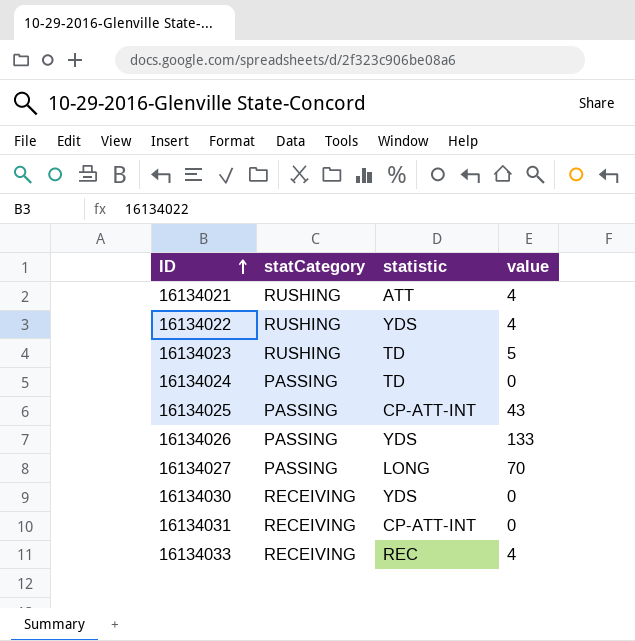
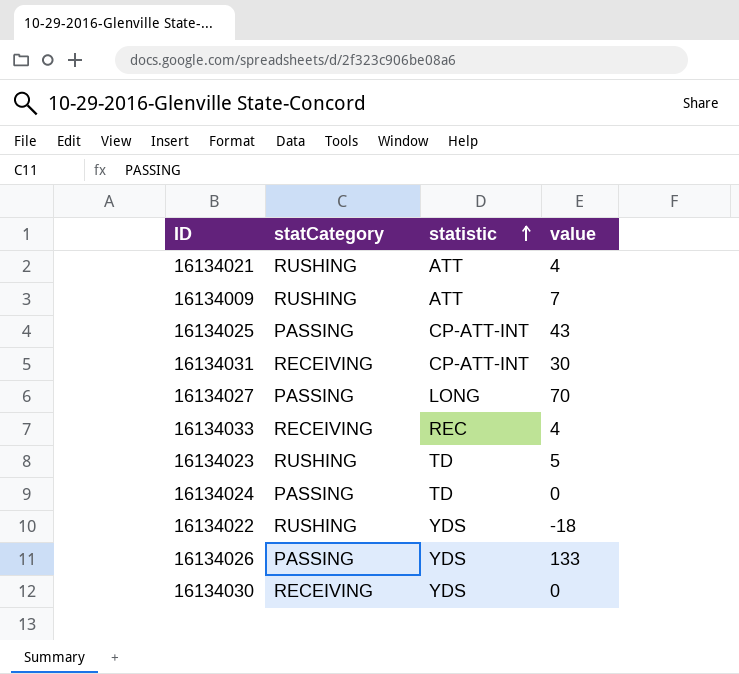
row order: ID ascending -> statistic ascending
row 16134009: none -> RUSHING | ATT | 7
16134031 | value: 0 -> 30
16134022 | value: 4 -> -18

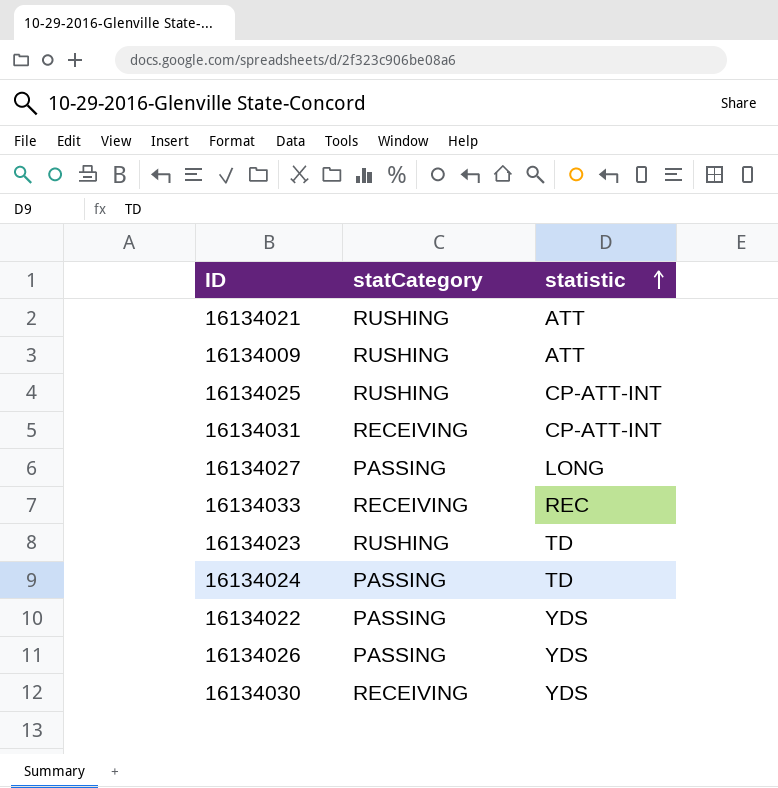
column value | position: 4 -> none
16134025 | statCategory: PASSING -> RUSHING
16134022 | statCategory: RUSHING -> PASSING

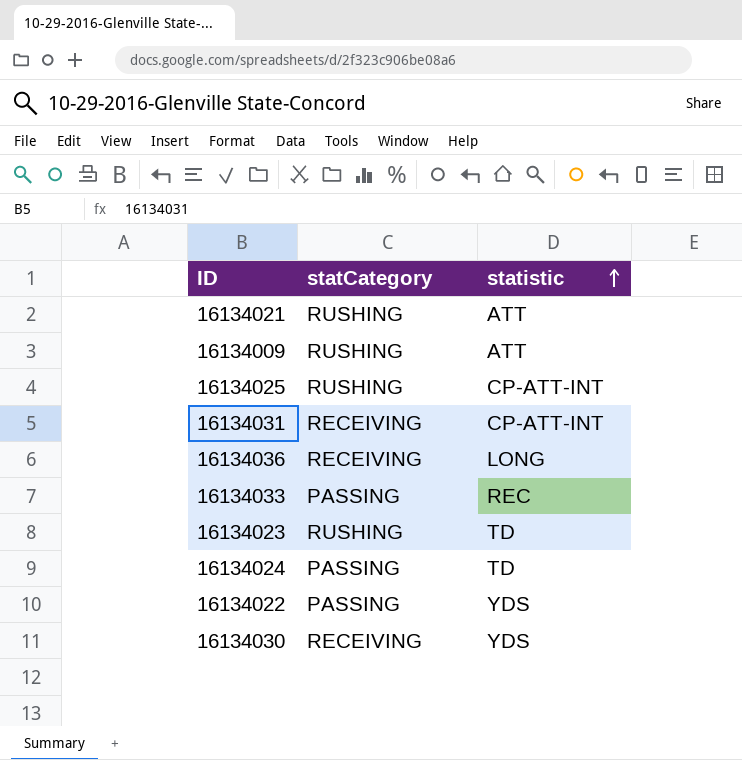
row 16134027: PASSING | LONG -> none
row 16134026: PASSING | YDS -> none
row 16134036: none -> RECEIVING | LONG
16134033 | statCategory: RECEIVING -> PASSING

